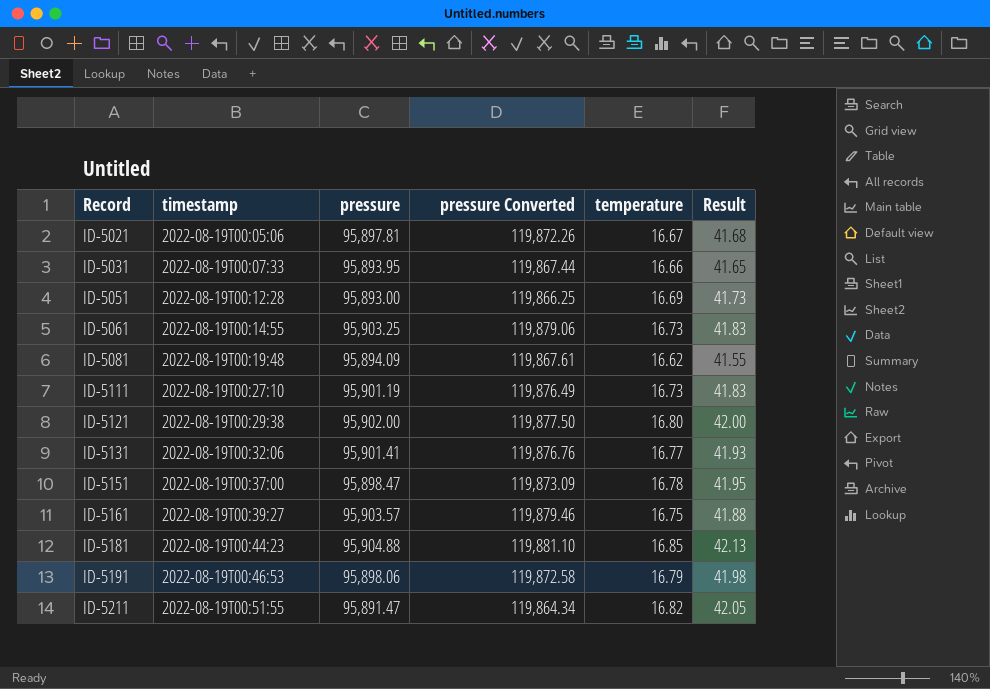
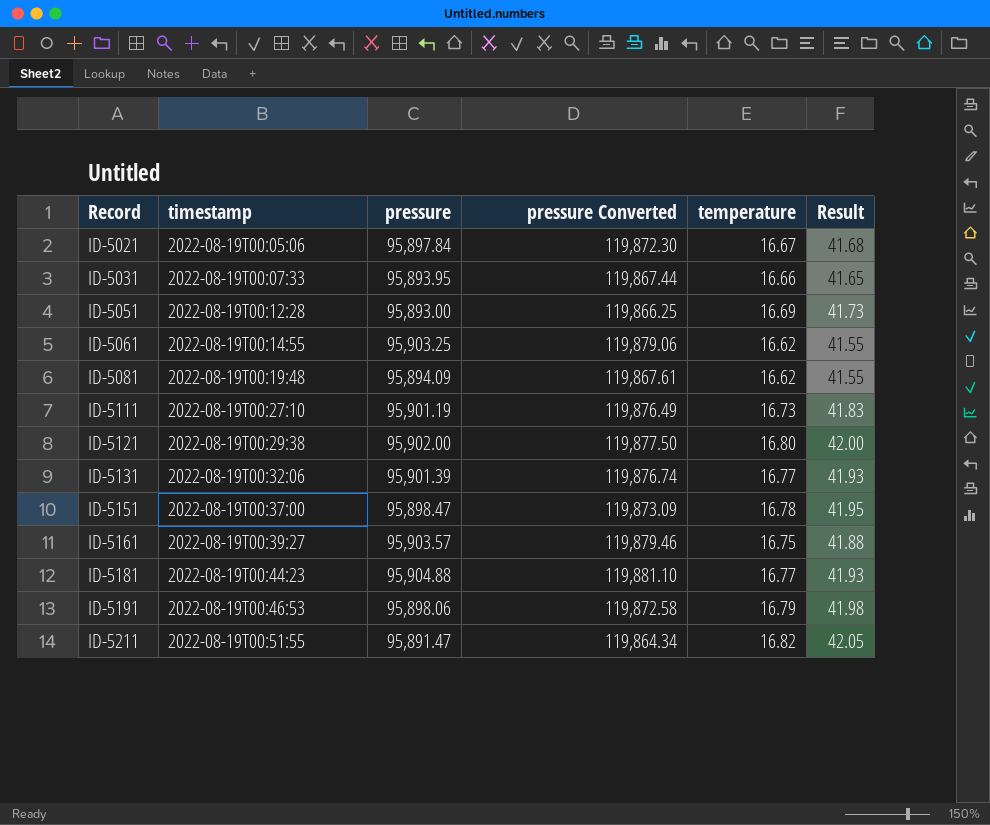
ID-5021 | pressure: 95,897.81 -> 95,897.84
ID-5021 | pressure Converted: 119,872.26 -> 119,872.30
ID-5061 | temperature: 16.73 -> 16.62
ID-5061 | Result: 41.83 -> 41.55
ID-5131 | pressure: 95,901.41 -> 95,901.39
ID-5131 | pressure Converted: 119,876.76 -> 119,876.74
ID-5181 | temperature: 16.85 -> 16.77
ID-5181 | Result: 42.13 -> 41.93

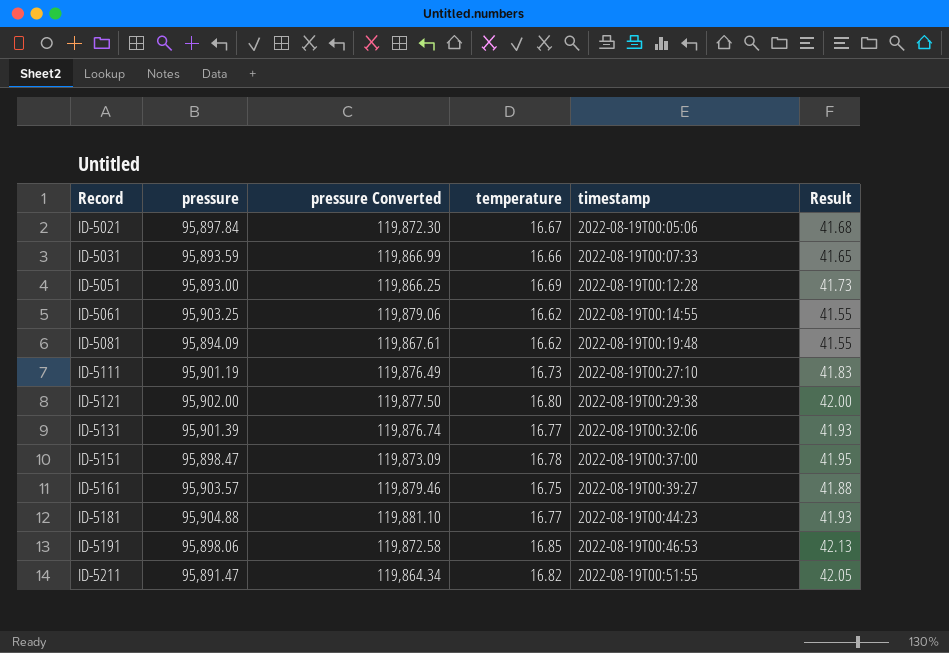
column timestamp | position: 2 -> 5
ID-5031 | pressure: 95,893.95 -> 95,893.59
ID-5031 | pressure Converted: 119,867.44 -> 119,866.99
ID-5191 | temperature: 16.79 -> 16.85
ID-5191 | Result: 41.98 -> 42.13

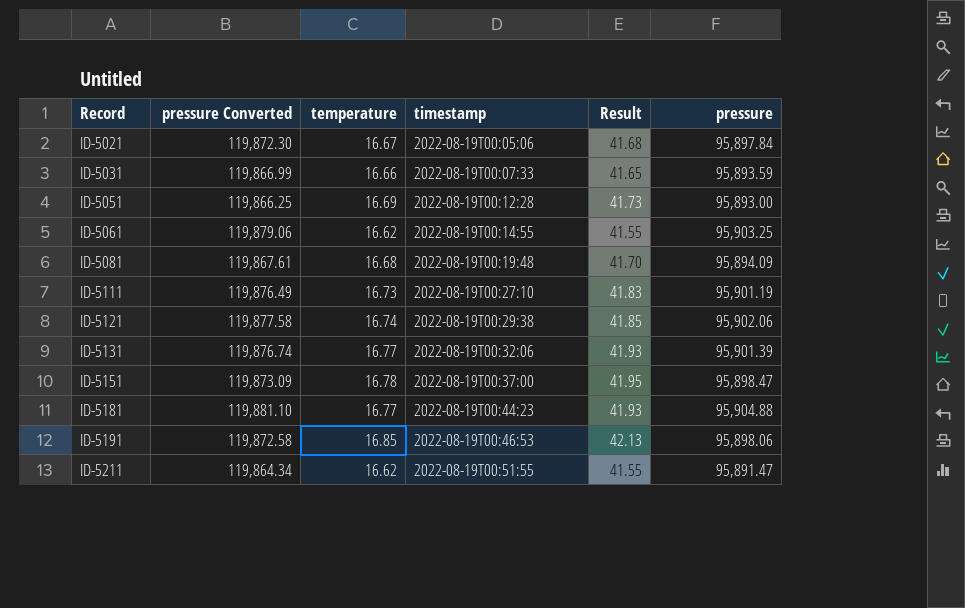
column pressure | position: 2 -> 6
row ID-5161: 95,903.57 | 119,879.46 | 16.75 | 2022-08-19T00:39:27 | 41.88 -> none
ID-5081 | temperature: 16.62 -> 16.68
ID-5081 | Result: 41.55 -> 41.70
ID-5121 | pressure Converted: 119,877.50 -> 119,877.58
ID-5121 | temperature: 16.80 -> 16.74
ID-5121 | Result: 42.00 -> 41.85
ID-5121 | pressure: 95,902.00 -> 95,902.06
ID-5211 | temperature: 16.82 -> 16.62
ID-5211 | Result: 42.05 -> 41.55

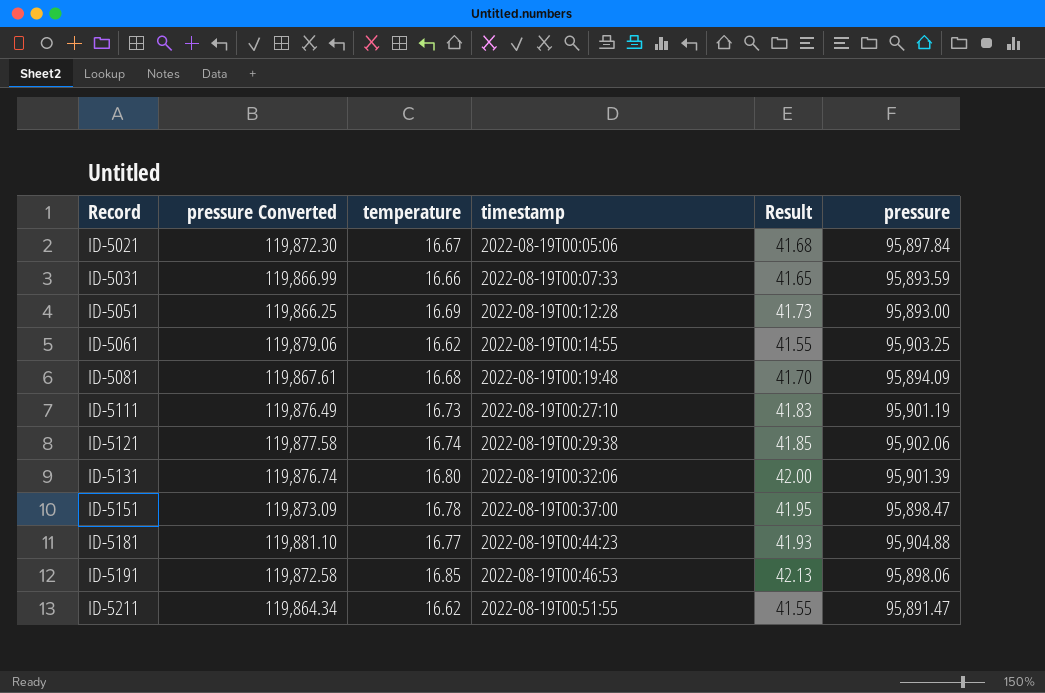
ID-5131 | temperature: 16.77 -> 16.80
ID-5131 | Result: 41.93 -> 42.00

